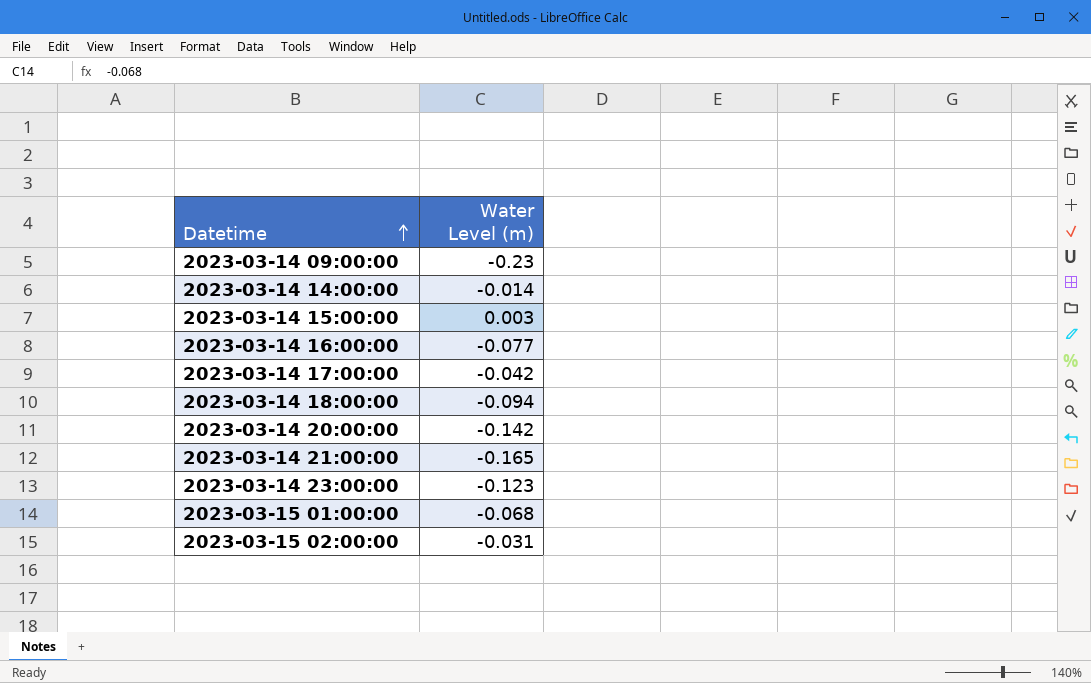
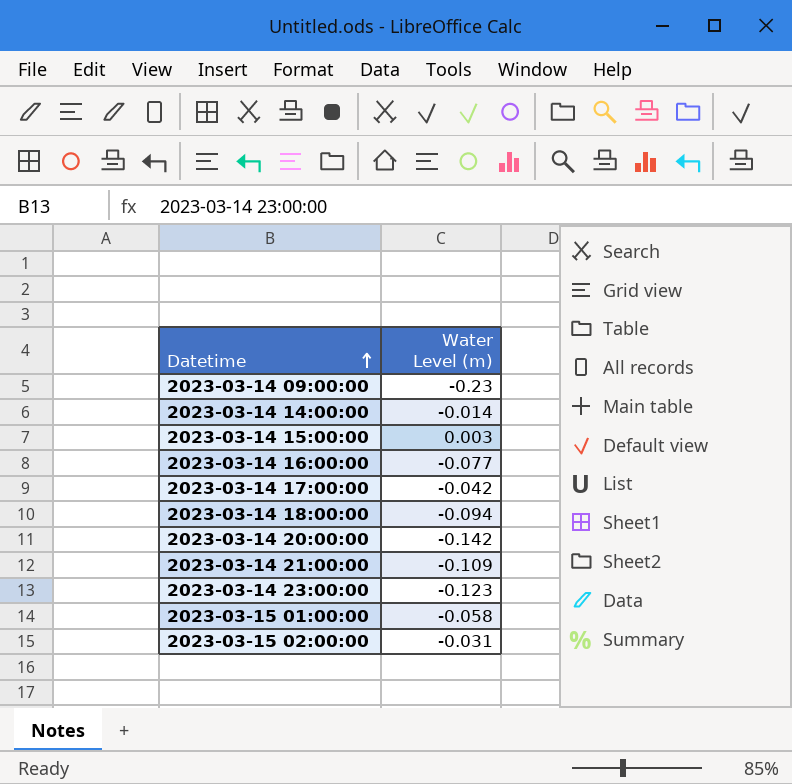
2023-03-14 21:00:00 | Water Level (m): -0.165 -> -0.109
2023-03-15 01:00:00 | Water Level (m): -0.068 -> -0.058

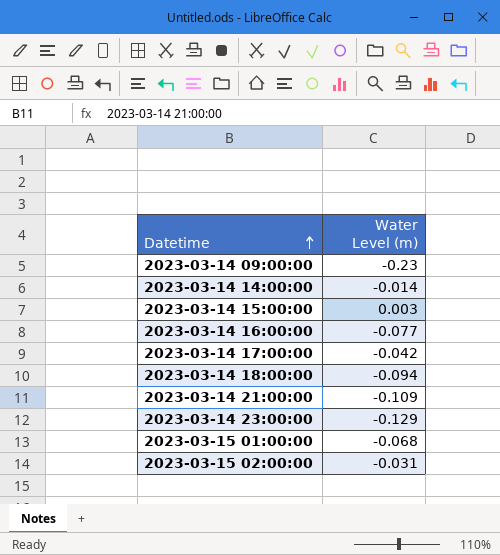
row 2023-03-14 20:00:00: -0.142 -> none
2023-03-14 23:00:00 | Water Level (m): -0.123 -> -0.129
2023-03-15 01:00:00 | Water Level (m): -0.058 -> -0.068

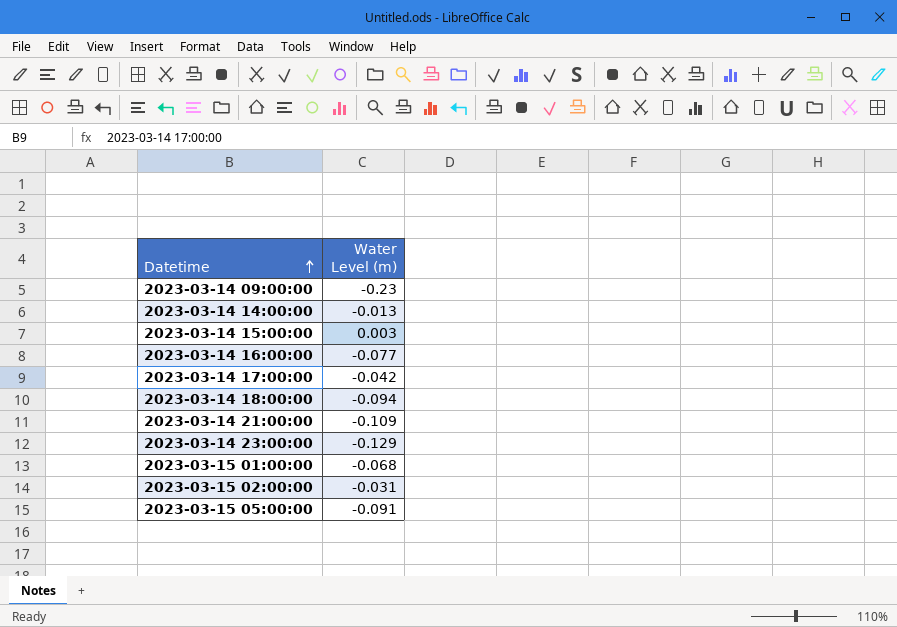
2023-03-14 14:00:00 | Water Level (m): -0.014 -> -0.013
row 2023-03-15 05:00:00: none -> -0.091

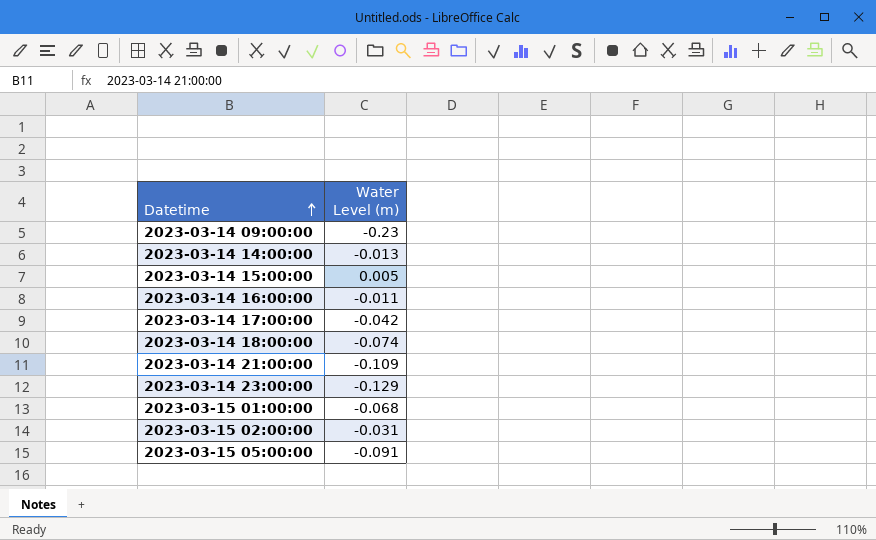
2023-03-14 15:00:00 | Water Level (m): 0.003 -> 0.005
2023-03-14 16:00:00 | Water Level (m): -0.077 -> -0.011
2023-03-14 18:00:00 | Water Level (m): -0.094 -> -0.074

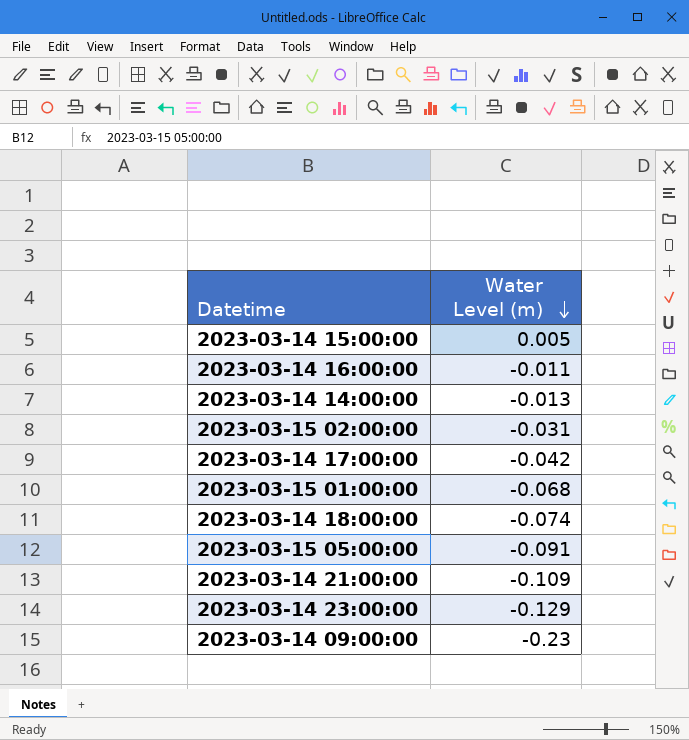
row order: Datetime ascending -> Water Level (m) descending

